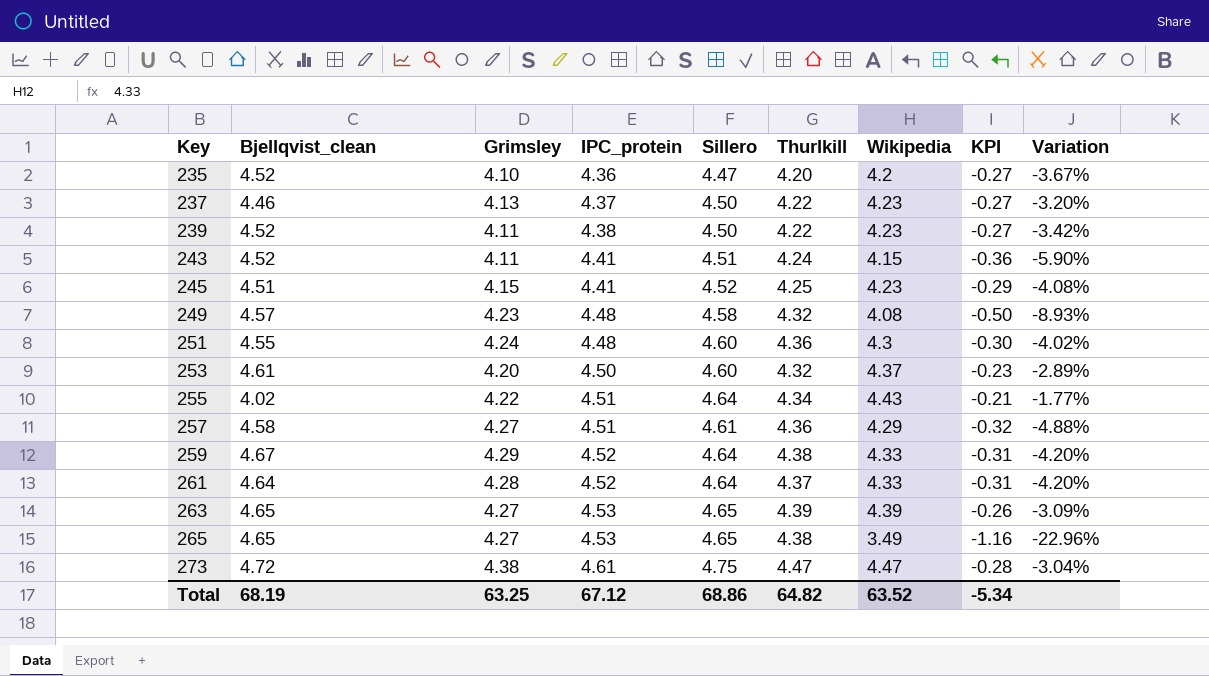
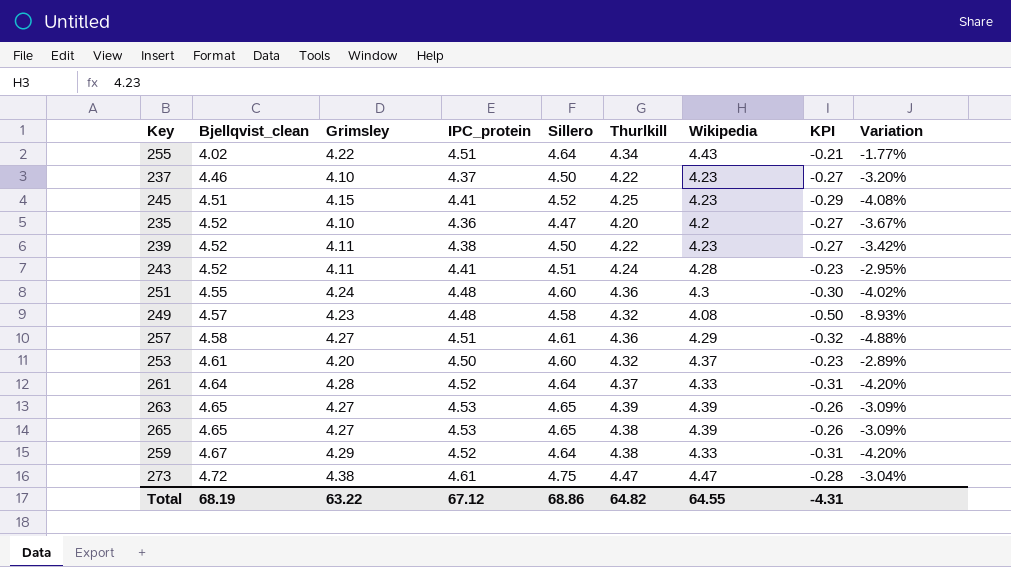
row order: Key ascending -> Bjellqvist_clean ascending
237 | Grimsley: 4.13 -> 4.10
243 | Wikipedia: 4.15 -> 4.28
243 | KPI: -0.36 -> -0.23
243 | Variation: -5.90% -> -2.95%
265 | Wikipedia: 3.49 -> 4.39
265 | KPI: -1.16 -> -0.26
265 | Variation: -22.96% -> -3.09%
Total | Grimsley: 63.25 -> 63.22
Total | Wikipedia: 63.52 -> 64.55
Total | KPI: -5.34 -> -4.31

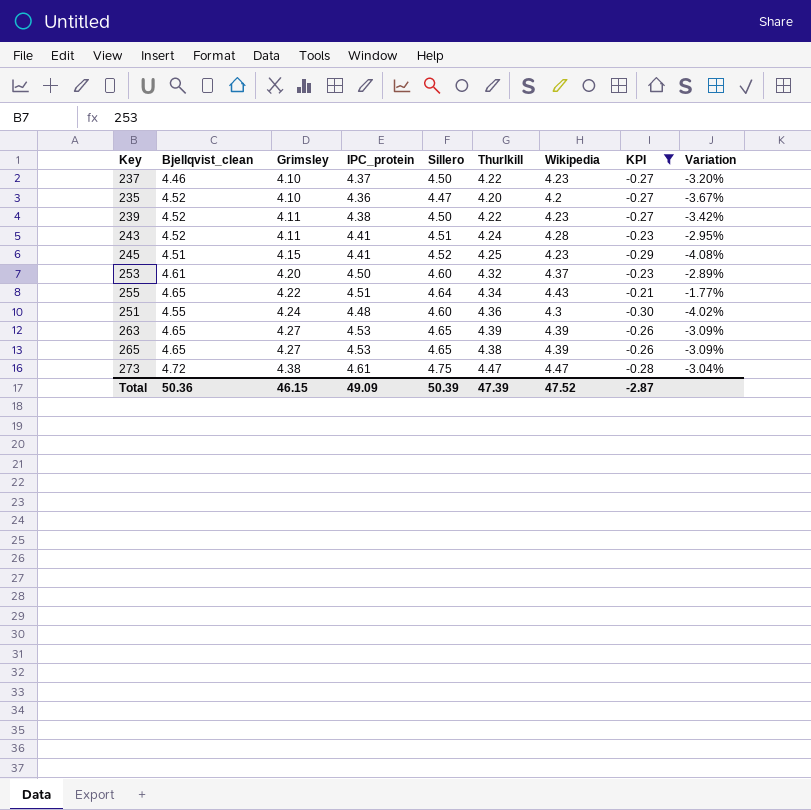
filter: none -> KPI >= -0.30
row order: Bjellqvist_clean ascending -> Grimsley ascending
255 | Bjellqvist_clean: 4.02 -> 4.65
Total | Bjellqvist_clean: 68.19 -> 50.36
Total | Grimsley: 63.22 -> 46.15
Total | IPC_protein: 67.12 -> 49.09
Total | Sillero: 68.86 -> 50.39
Total | Thurlkill: 64.82 -> 47.39
Total | Wikipedia: 64.55 -> 47.52
Total | KPI: -4.31 -> -2.87

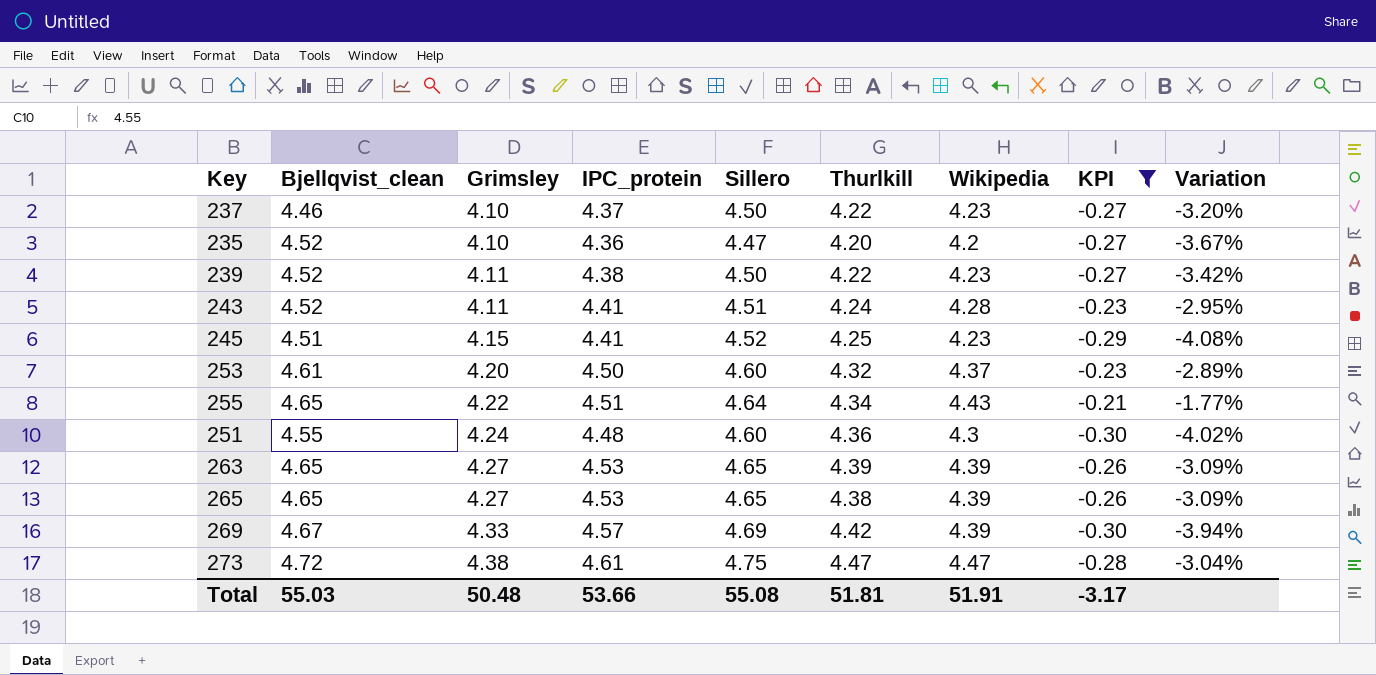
row 269: none -> 4.67 | 4.33 | 4.57 | 4.69 | 4.42 | 4.39 | -0.30 | -3.94%
Total | Bjellqvist_clean: 50.36 -> 55.03
Total | Grimsley: 46.15 -> 50.48
Total | IPC_protein: 49.09 -> 53.66
Total | Sillero: 50.39 -> 55.08
Total | Thurlkill: 47.39 -> 51.81
Total | Wikipedia: 47.52 -> 51.91
Total | KPI: -2.87 -> -3.17

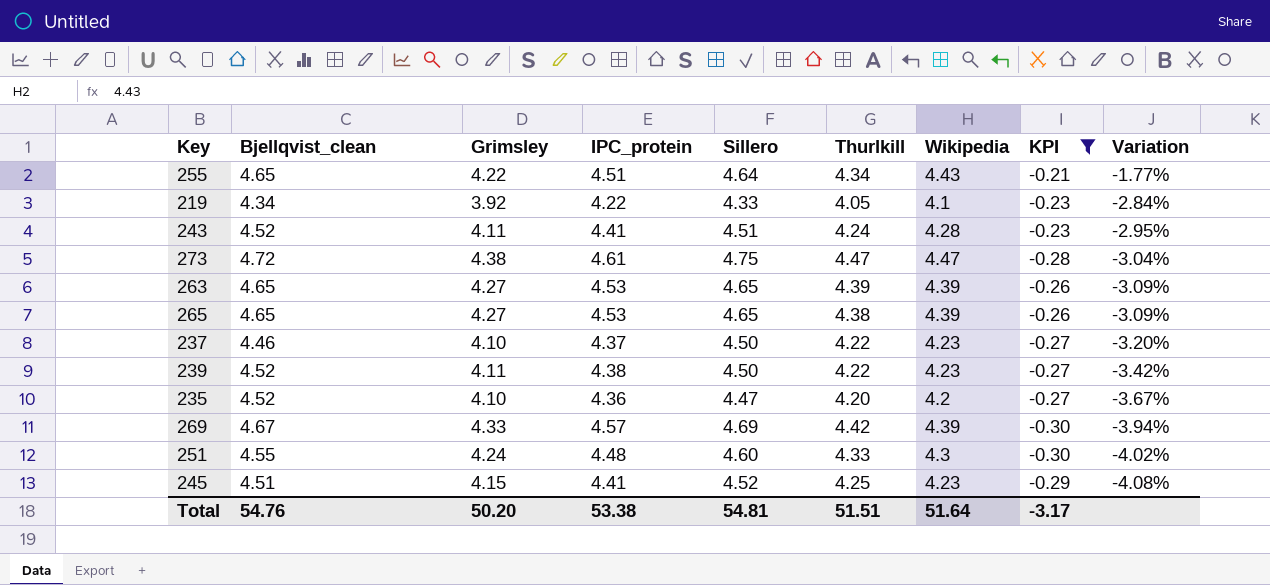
row order: Grimsley ascending -> Variation descending
row 253: 4.61 | 4.20 | 4.50 | 4.60 | 4.32 | 4.37 | -0.23 | -2.89% -> none
row 219: none -> 4.34 | 3.92 | 4.22 | 4.33 | 4.05 | 4.1 | -0.23 | -2.84%
251 | Thurlkill: 4.36 -> 4.33
Total | Bjellqvist_clean: 55.03 -> 54.76
Total | Grimsley: 50.48 -> 50.20
Total | IPC_protein: 53.66 -> 53.38
Total | Sillero: 55.08 -> 54.81
Total | Thurlkill: 51.81 -> 51.51
Total | Wikipedia: 51.91 -> 51.64

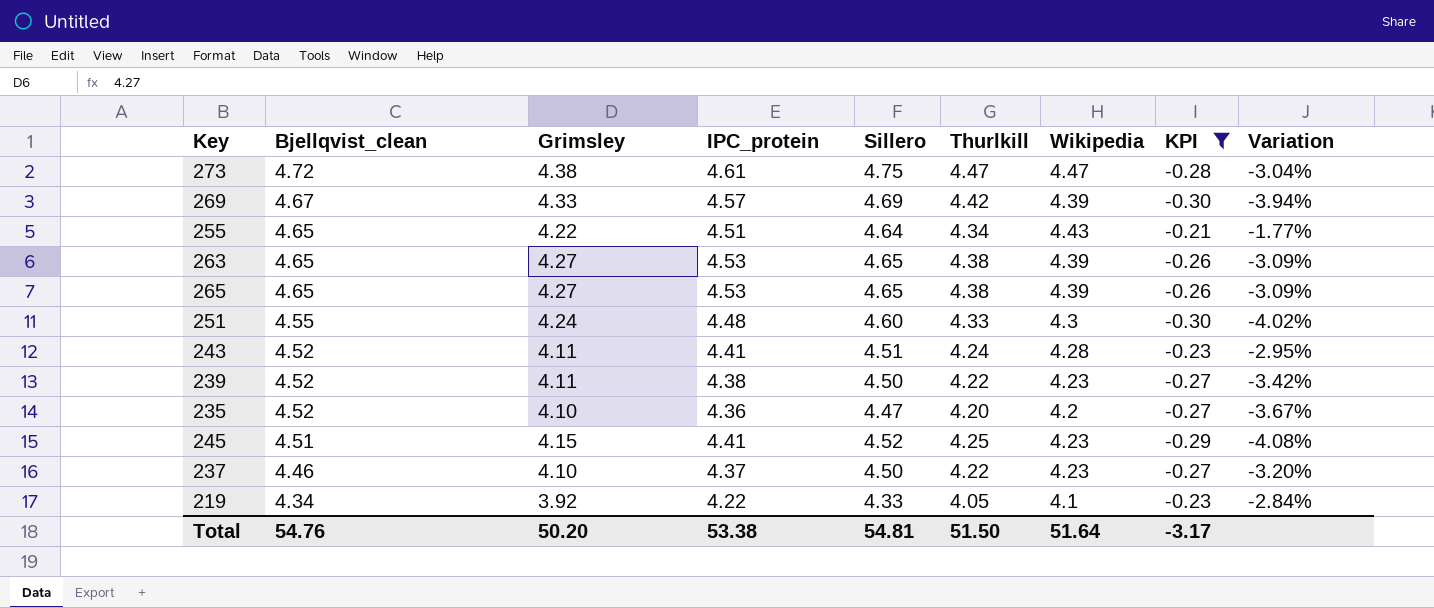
row order: Variation descending -> Bjellqvist_clean descending
263 | Thurlkill: 4.39 -> 4.38
Total | Thurlkill: 51.51 -> 51.50

